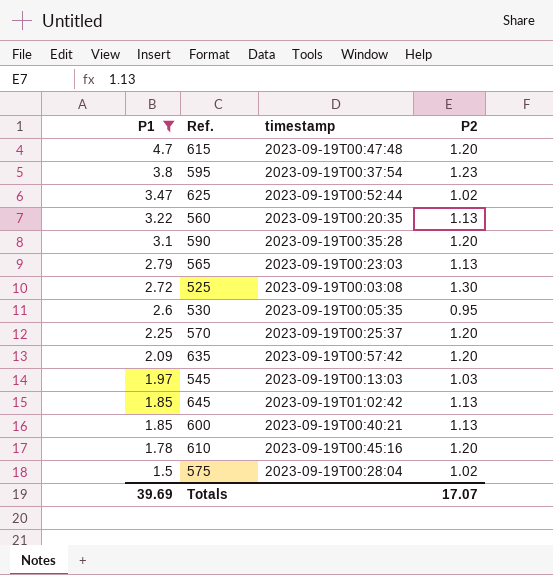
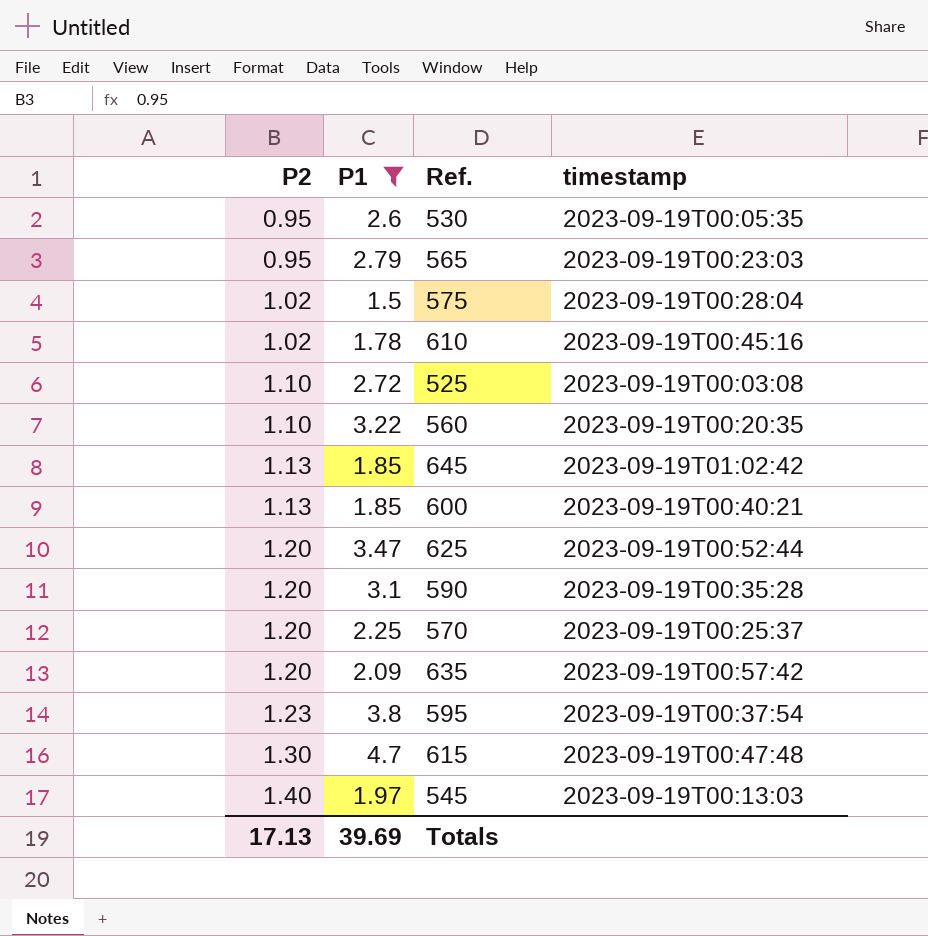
row order: P1 descending -> P2 ascending
column P2 | position: 4 -> 1
565 | P2: 1.13 -> 0.95
610 | P2: 1.20 -> 1.02
525 | P2: 1.30 -> 1.10
560 | P2: 1.13 -> 1.10
625 | P2: 1.02 -> 1.20
615 | P2: 1.20 -> 1.30
545 | P2: 1.03 -> 1.40
Totals | P2: 17.07 -> 17.13

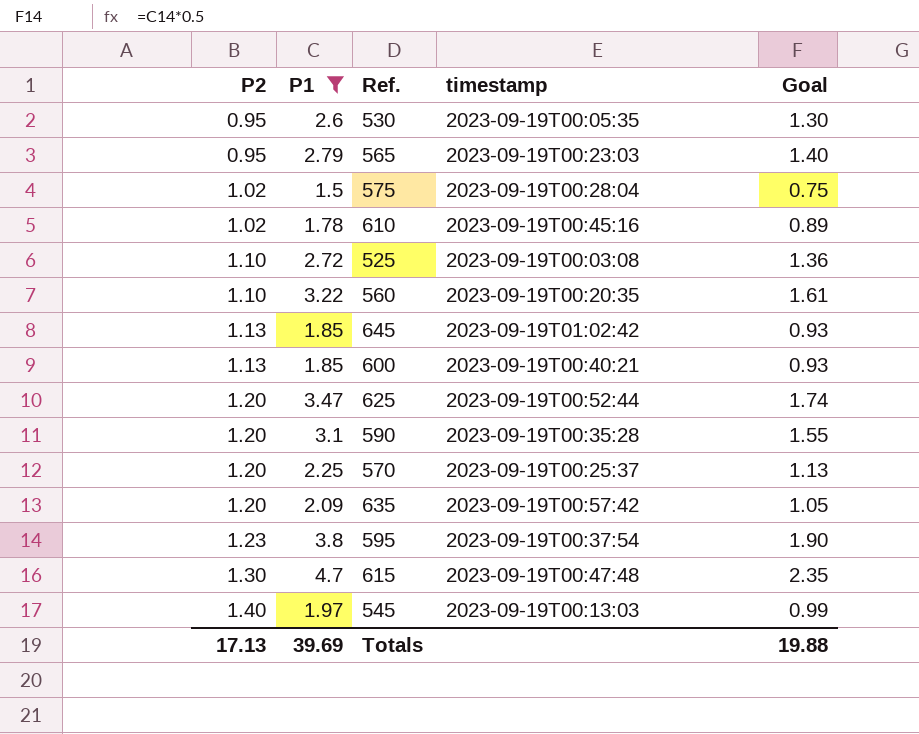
column Goal | formula: none -> [P1] * 0.5

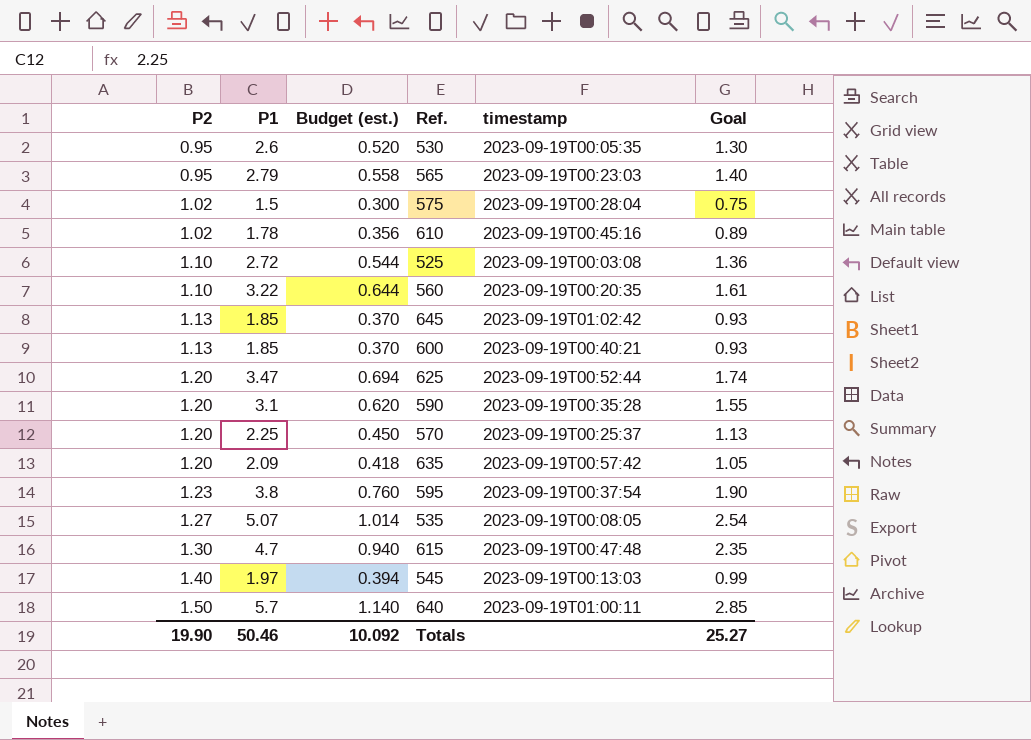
filter: P1 <= 4.7 -> none
column Budget (est.) | formula: none -> [P1] * 0.2
Totals | P2: 17.13 -> 19.90
Totals | P1: 39.69 -> 50.46
Totals | Goal: 19.88 -> 25.27

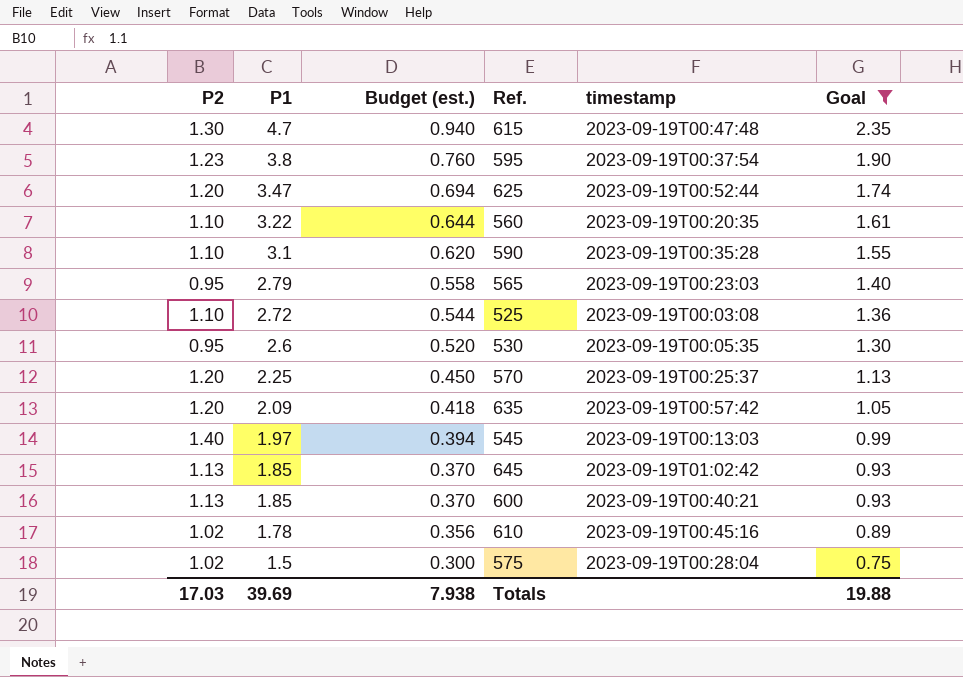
filter: none -> Goal <= 2.35
row order: P2 ascending -> P1 descending
590 | P2: 1.20 -> 1.10
Totals | P2: 19.90 -> 17.03
Totals | P1: 50.46 -> 39.69
Totals | Budget (est.): 10.092 -> 7.938
Totals | Goal: 25.27 -> 19.88

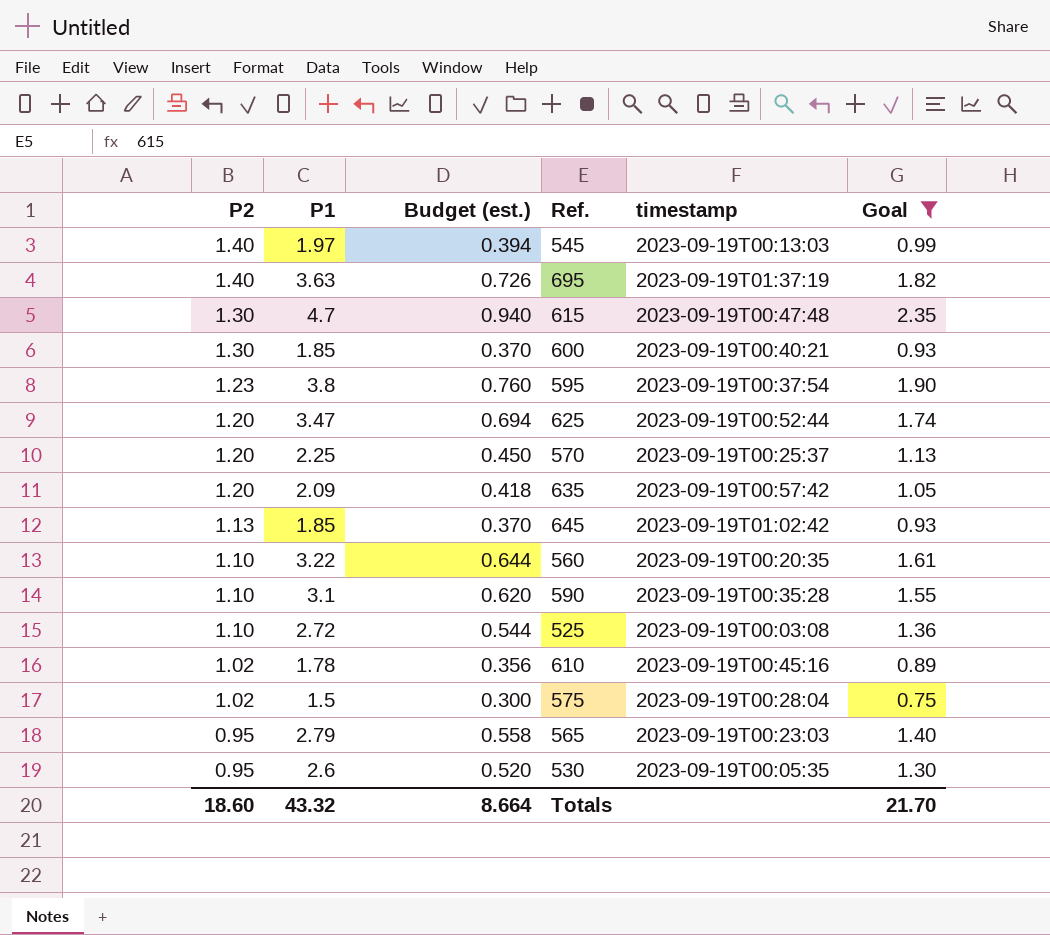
row order: P1 descending -> P2 descending
row 695: none -> 1.40 | 3.63 | 0.726 | 2023-09-19T01:37:19 | 1.82
600 | P2: 1.13 -> 1.30
Totals | P2: 17.03 -> 18.60
Totals | P1: 39.69 -> 43.32
Totals | Budget (est.): 7.938 -> 8.664
Totals | Goal: 19.88 -> 21.70

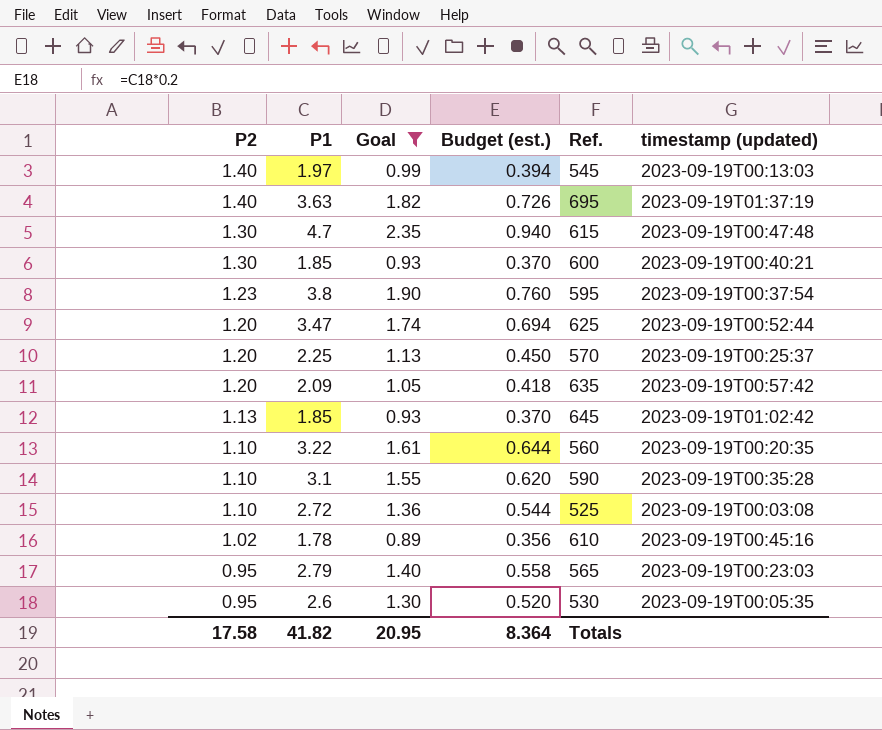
column Goal | position: 6 -> 3
column name: timestamp -> timestamp (updated)
row 575: 1.02 | 1.5 | 0.300 | 2023-09-19T00:28:04 | 0.75 -> none
Totals | P2: 18.60 -> 17.58
Totals | P1: 43.32 -> 41.82
Totals | Goal: 21.70 -> 20.95
Totals | Budget (est.): 8.664 -> 8.364

